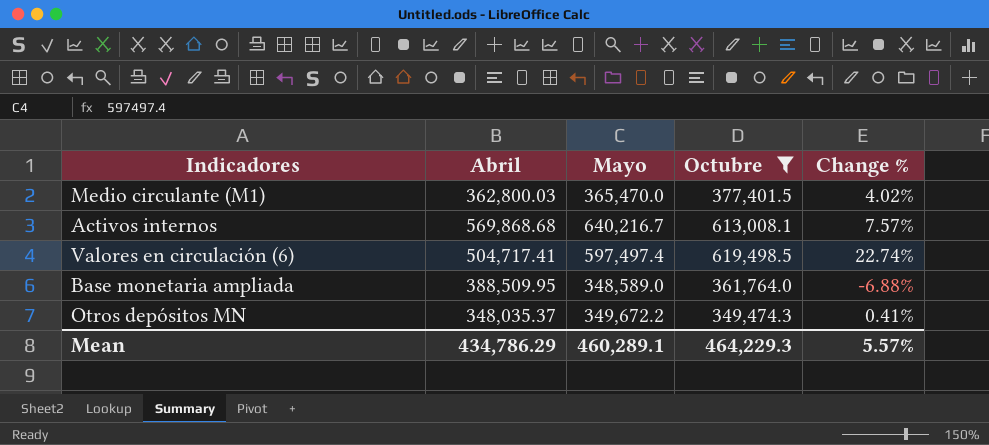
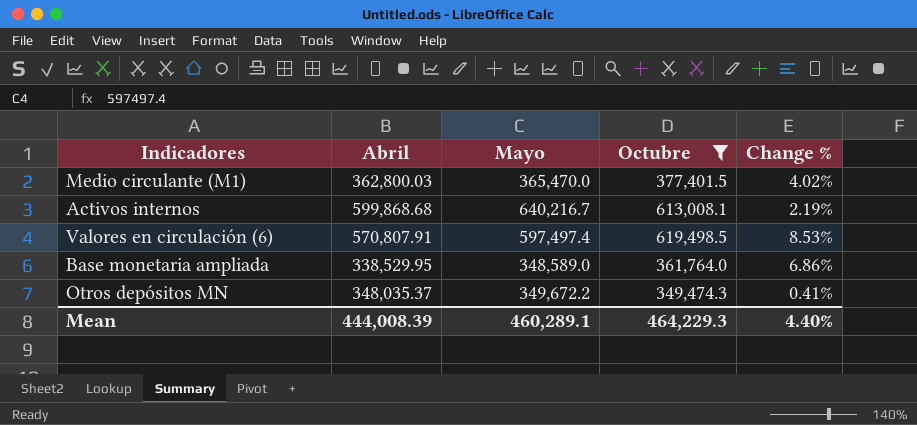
Activos internos | Abril: 569,868.68 -> 599,868.68
Activos internos | Change %: 7.57% -> 2.19%
Valores en circulación (6) | Abril: 504,717.41 -> 570,807.91
Valores en circulación (6) | Change %: 22.74% -> 8.53%
Base monetaria ampliada | Abril: 388,509.95 -> 338,529.95
Base monetaria ampliada | Change %: -6.88% -> 6.86%
Mean | Abril: 434,786.29 -> 444,008.39
Mean | Change %: 5.57% -> 4.40%

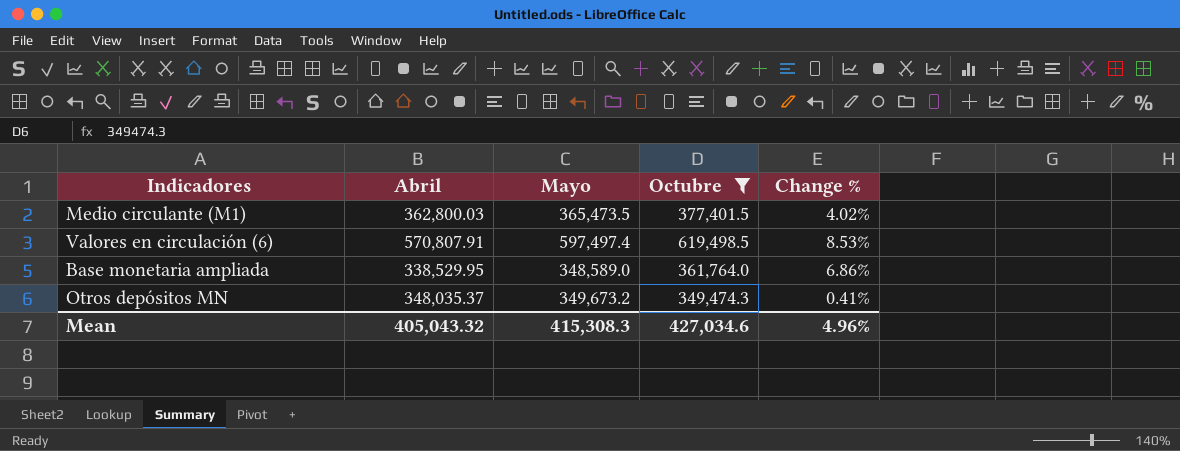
row Activos internos: 599,868.68 | 640,216.7 | 613,008.1 | 2.19% -> none
Medio circulante (M1) | Mayo: 365,470.0 -> 365,473.5
Otros depósitos MN | Mayo: 349,672.2 -> 349,673.2
Mean | Abril: 444,008.39 -> 405,043.32
Mean | Mayo: 460,289.1 -> 415,308.3
Mean | Octubre: 464,229.3 -> 427,034.6
Mean | Change %: 4.40% -> 4.96%

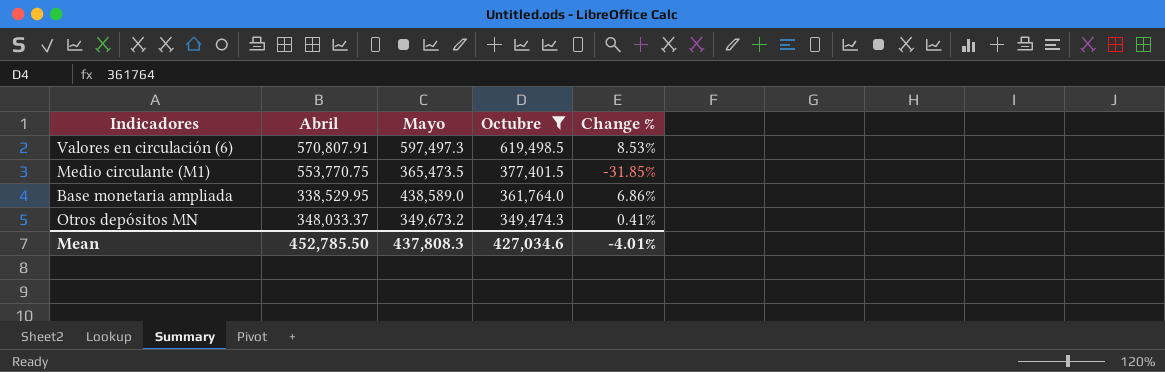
row order: none -> Octubre descending
Valores en circulación (6) | Mayo: 597,497.4 -> 597,497.3
Medio circulante (M1) | Abril: 362,800.03 -> 553,770.75
Medio circulante (M1) | Change %: 4.02% -> -31.85%
Base monetaria ampliada | Mayo: 348,589.0 -> 438,589.0
Otros depósitos MN | Abril: 348,035.37 -> 348,033.37
Mean | Abril: 405,043.32 -> 452,785.50
Mean | Mayo: 415,308.3 -> 437,808.3
Mean | Change %: 4.96% -> -4.01%

